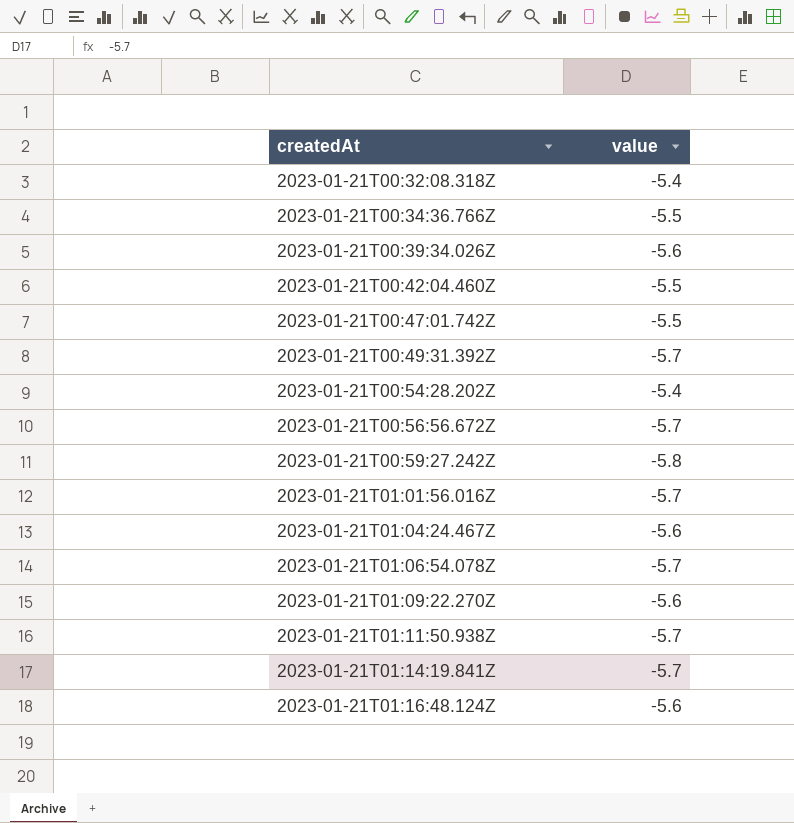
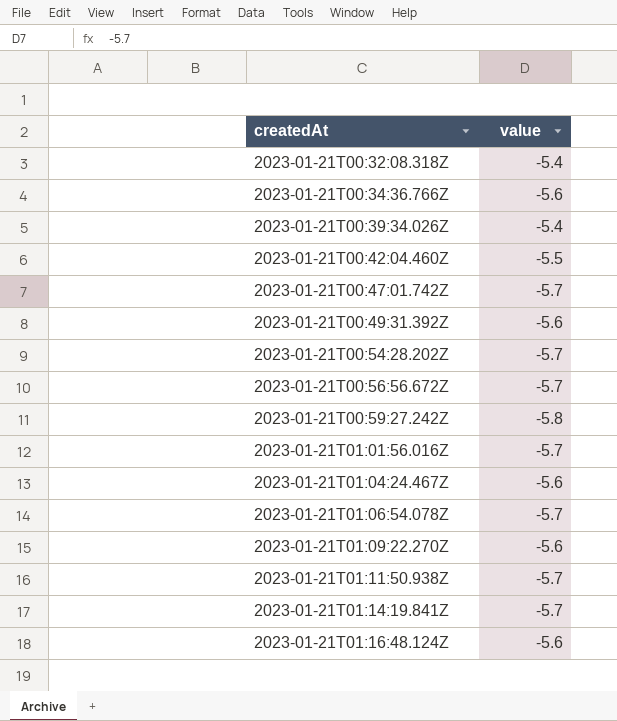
2023-01-21T00:34:36.766Z | value: -5.5 -> -5.6
2023-01-21T00:39:34.026Z | value: -5.6 -> -5.4
2023-01-21T00:47:01.742Z | value: -5.5 -> -5.7
2023-01-21T00:49:31.392Z | value: -5.7 -> -5.6
2023-01-21T00:54:28.202Z | value: -5.4 -> -5.7

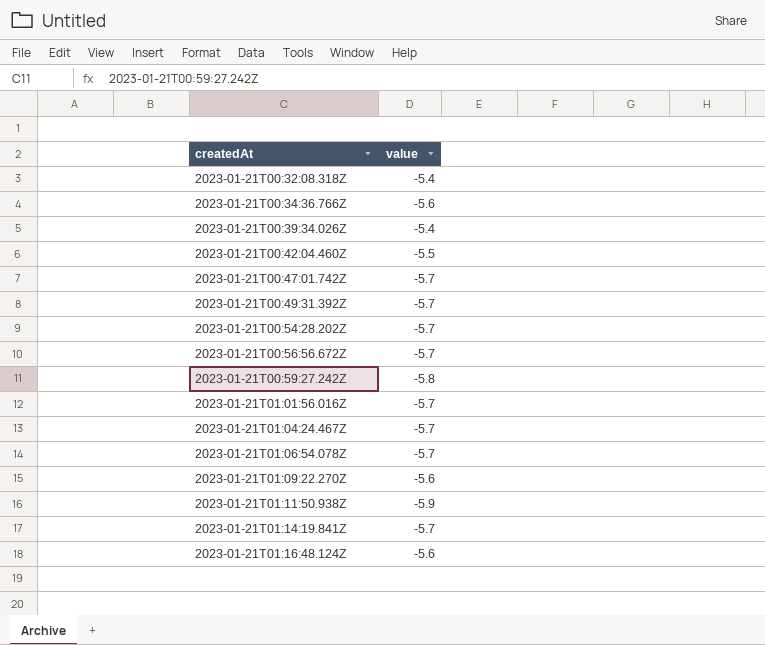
2023-01-21T00:49:31.392Z | value: -5.6 -> -5.7
2023-01-21T01:04:24.467Z | value: -5.6 -> -5.7
2023-01-21T01:11:50.938Z | value: -5.7 -> -5.9

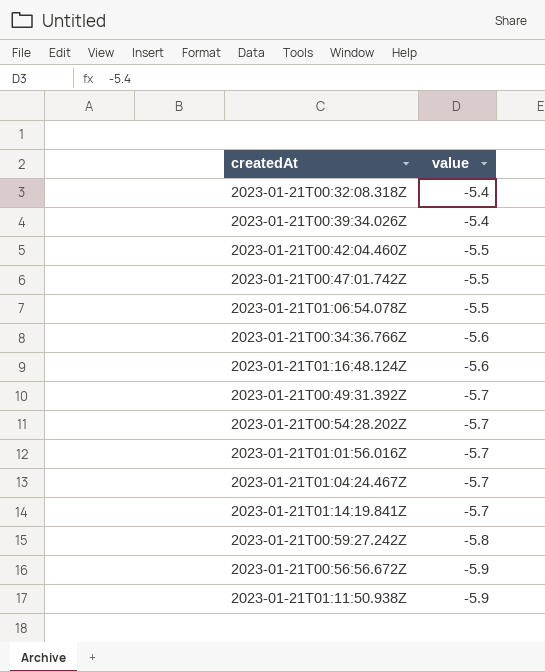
row order: createdAt ascending -> value descending
row 2023-01-21T01:09:22.270Z: -5.6 -> none
2023-01-21T00:47:01.742Z | value: -5.7 -> -5.5
2023-01-21T01:06:54.078Z | value: -5.7 -> -5.5
2023-01-21T00:56:56.672Z | value: -5.7 -> -5.9

